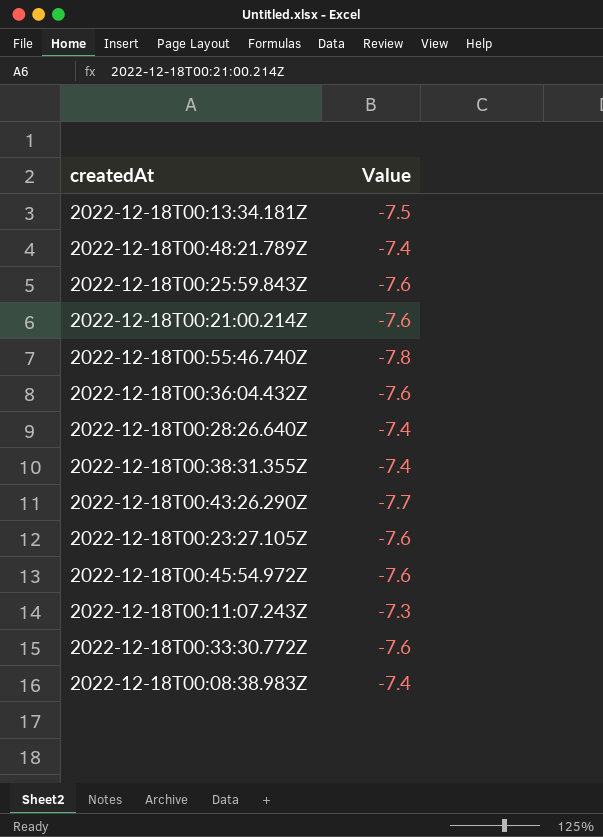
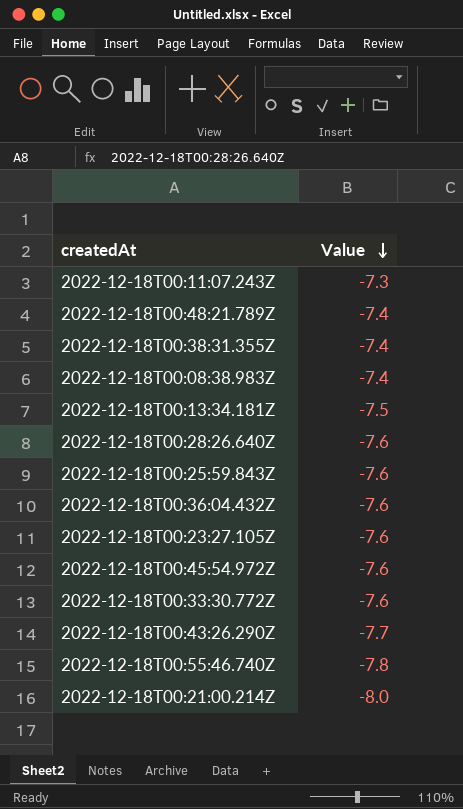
row order: none -> Value descending
2022-12-18T00:28:26.640Z | Value: -7.4 -> -7.6
2022-12-18T00:21:00.214Z | Value: -7.6 -> -8.0

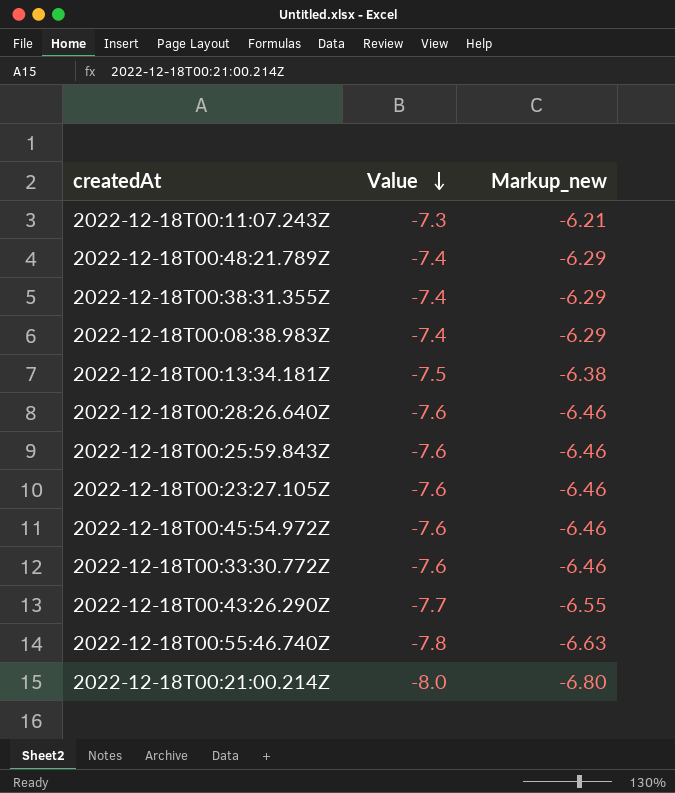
column Markup_new | formula: none -> [Value] * 0.85
row 2022-12-18T00:36:04.432Z: -7.6 -> none

